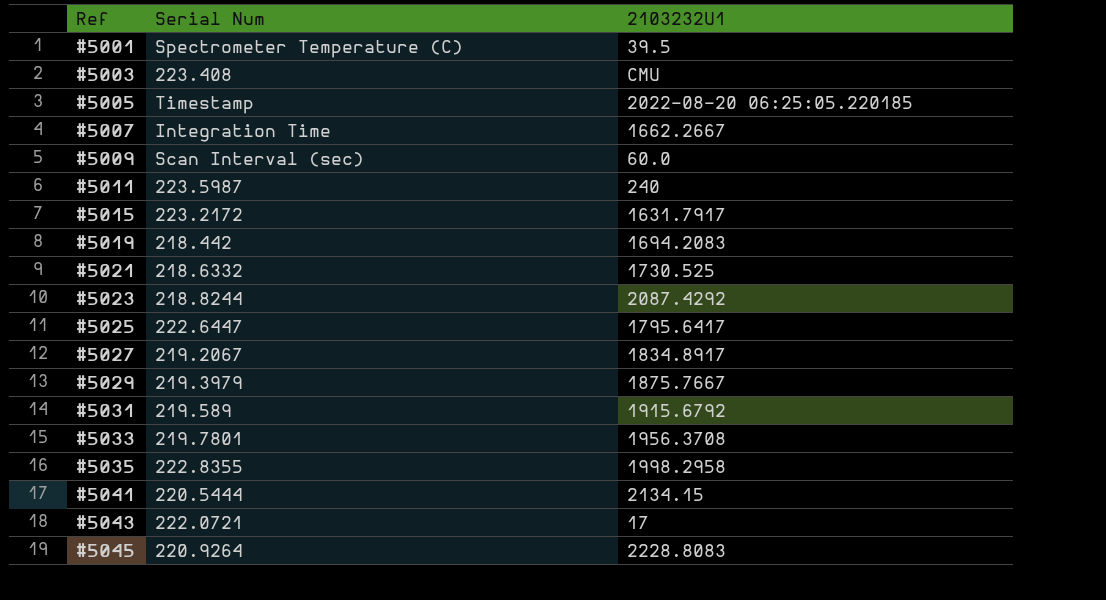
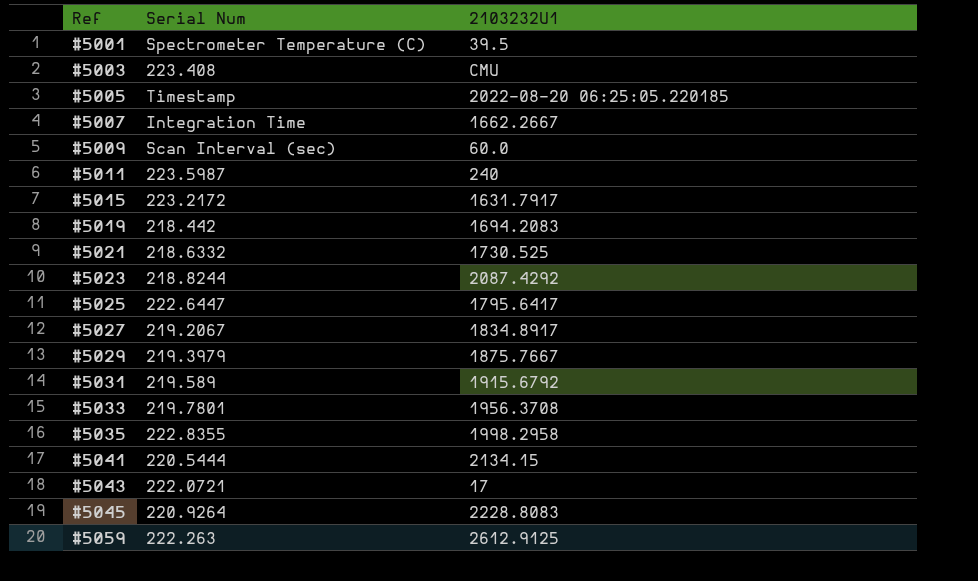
row #5059: none -> 222.263 | 2612.9125

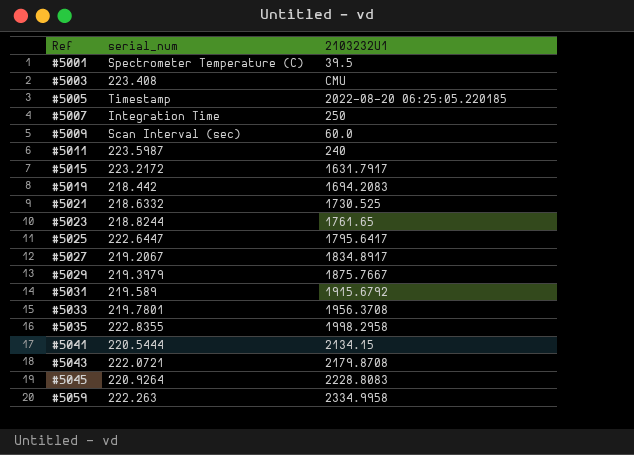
column name: Serial Num -> serial_num
#5007 | 2103232U1: 1662.2667 -> 250
#5023 | 2103232U1: 2087.4292 -> 1761.65
#5043 | 2103232U1: 17 -> 2179.8708
#5059 | 2103232U1: 2612.9125 -> 2334.9958

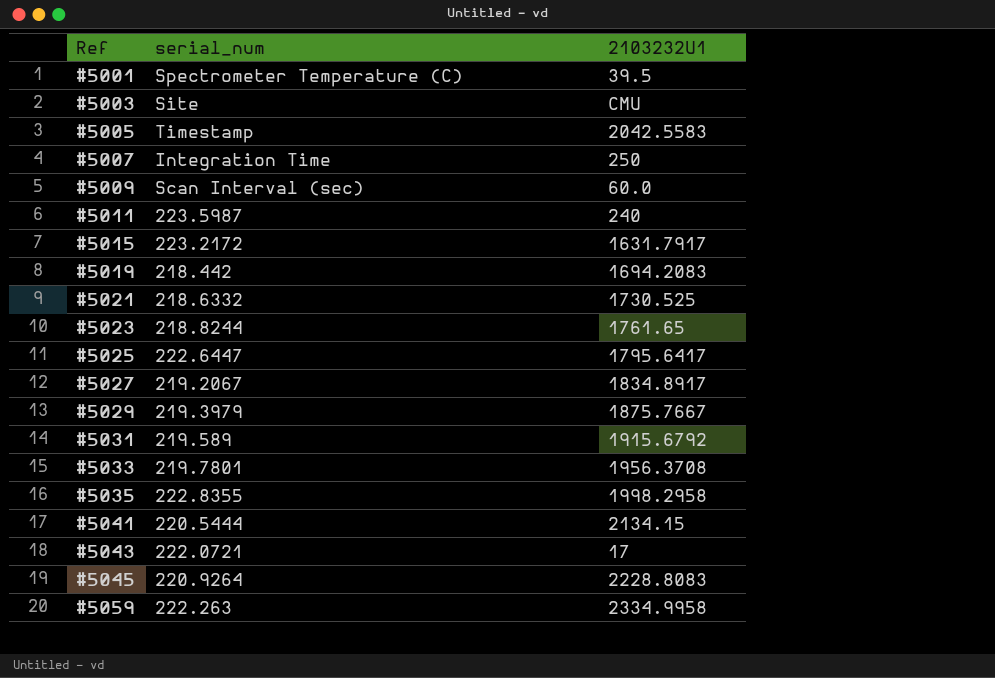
#5003 | serial_num: 223.408 -> Site
#5005 | 2103232U1: 2022-08-20 06:25:05.220185 -> 2042.5583
#5043 | 2103232U1: 2179.8708 -> 17

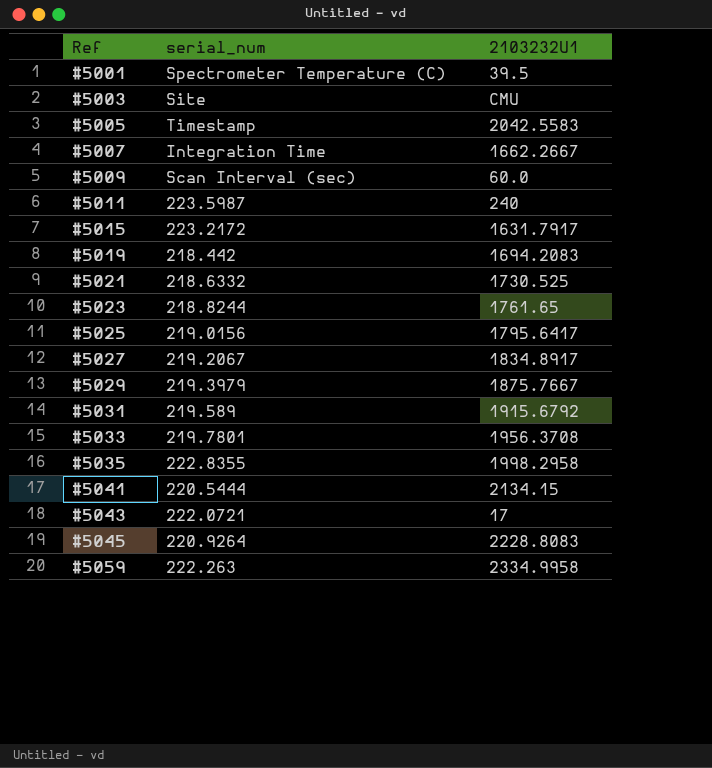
#5007 | 2103232U1: 250 -> 1662.2667
#5025 | serial_num: 222.6447 -> 219.0156

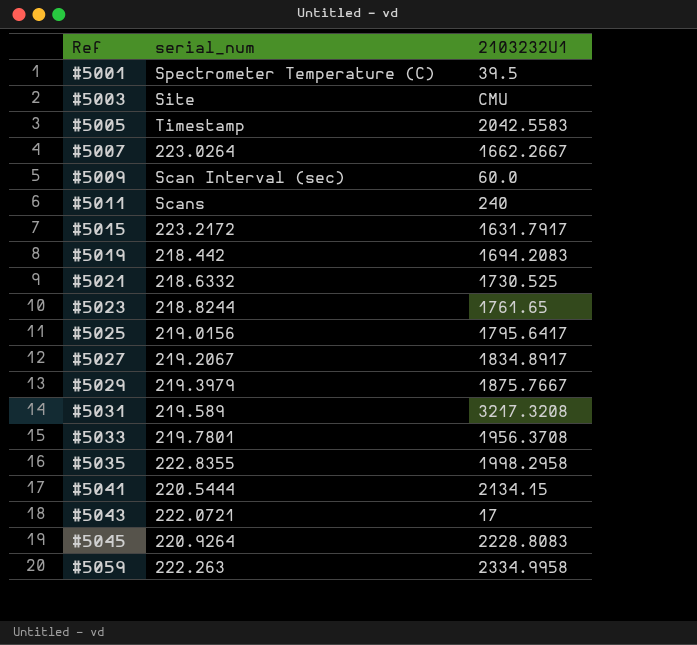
#5007 | serial_num: Integration Time -> 223.0264
#5011 | serial_num: 223.5987 -> Scans
#5031 | 2103232U1: 1915.6792 -> 3217.3208

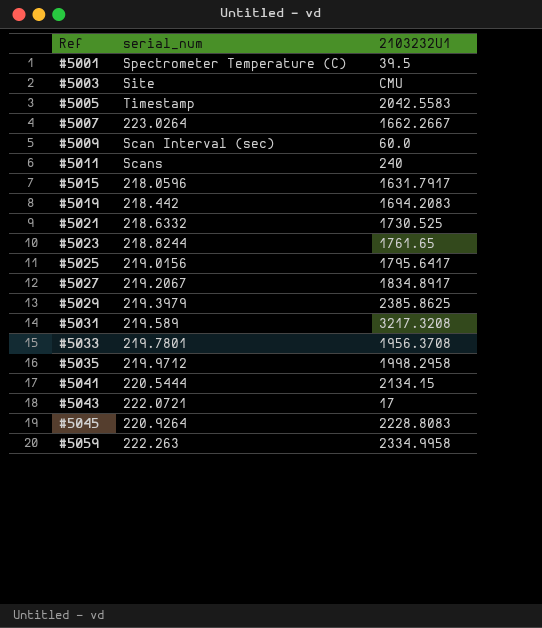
#5015 | serial_num: 223.2172 -> 218.0596
#5029 | 2103232U1: 1875.7667 -> 2385.8625
#5035 | serial_num: 222.8355 -> 219.9712

